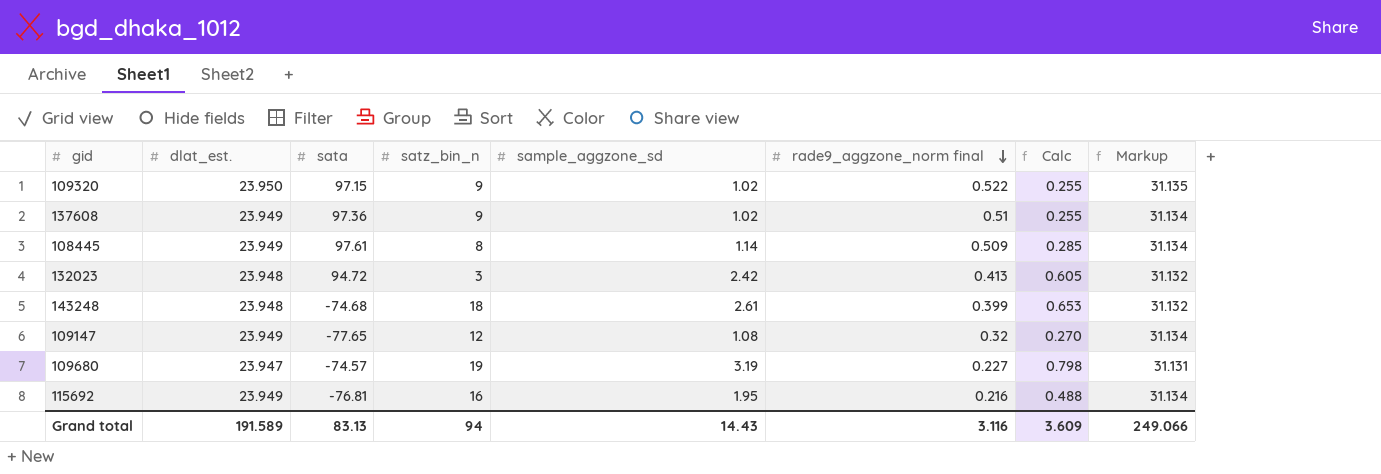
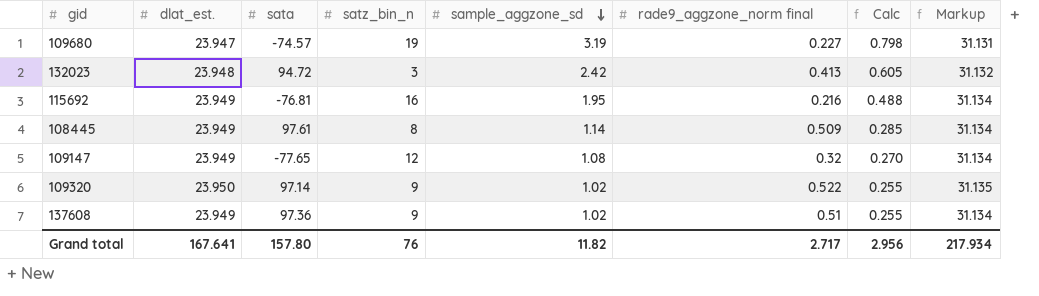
row order: rade9_aggzone_norm final descending -> sample_aggzone_sd descending
row 143248: 23.948 | -74.68 | 18 | 2.61 | 0.399 | 0.653 | 31.132 -> none
109320 | sata: 97.15 -> 97.14
Grand total | dlat_est.: 191.589 -> 167.641
Grand total | sata: 83.13 -> 157.80
Grand total | satz_bin_n: 94 -> 76
Grand total | sample_aggzone_sd: 14.43 -> 11.82
Grand total | rade9_aggzone_norm final: 3.116 -> 2.717
Grand total | Calc: 3.609 -> 2.956
Grand total | Markup: 249.066 -> 217.934

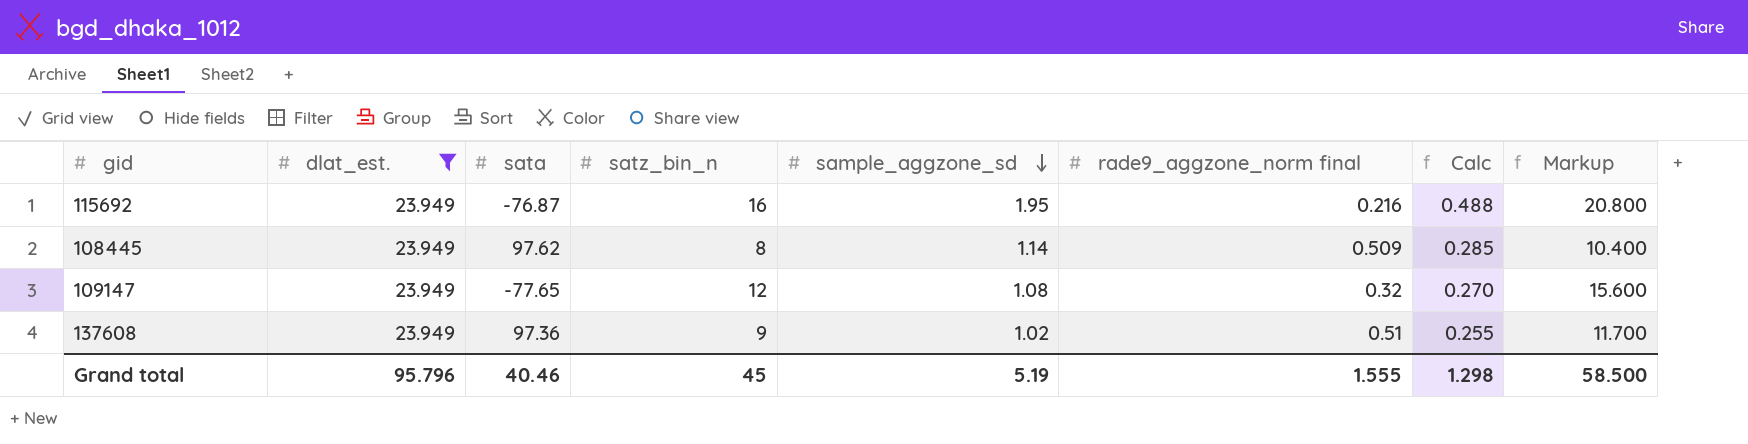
filter: none -> dlat_est. = 23.949
column Markup | formula: [dlat_est.] * 1.3 -> [satz_bin_n] * 1.3
115692 | sata: -76.81 -> -76.87
108445 | sata: 97.61 -> 97.62
Grand total | dlat_est.: 167.641 -> 95.796
Grand total | sata: 157.80 -> 40.46
Grand total | satz_bin_n: 76 -> 45
Grand total | sample_aggzone_sd: 11.82 -> 5.19
Grand total | rade9_aggzone_norm final: 2.717 -> 1.555
Grand total | Calc: 2.956 -> 1.298
Grand total | Markup: 217.934 -> 58.500

